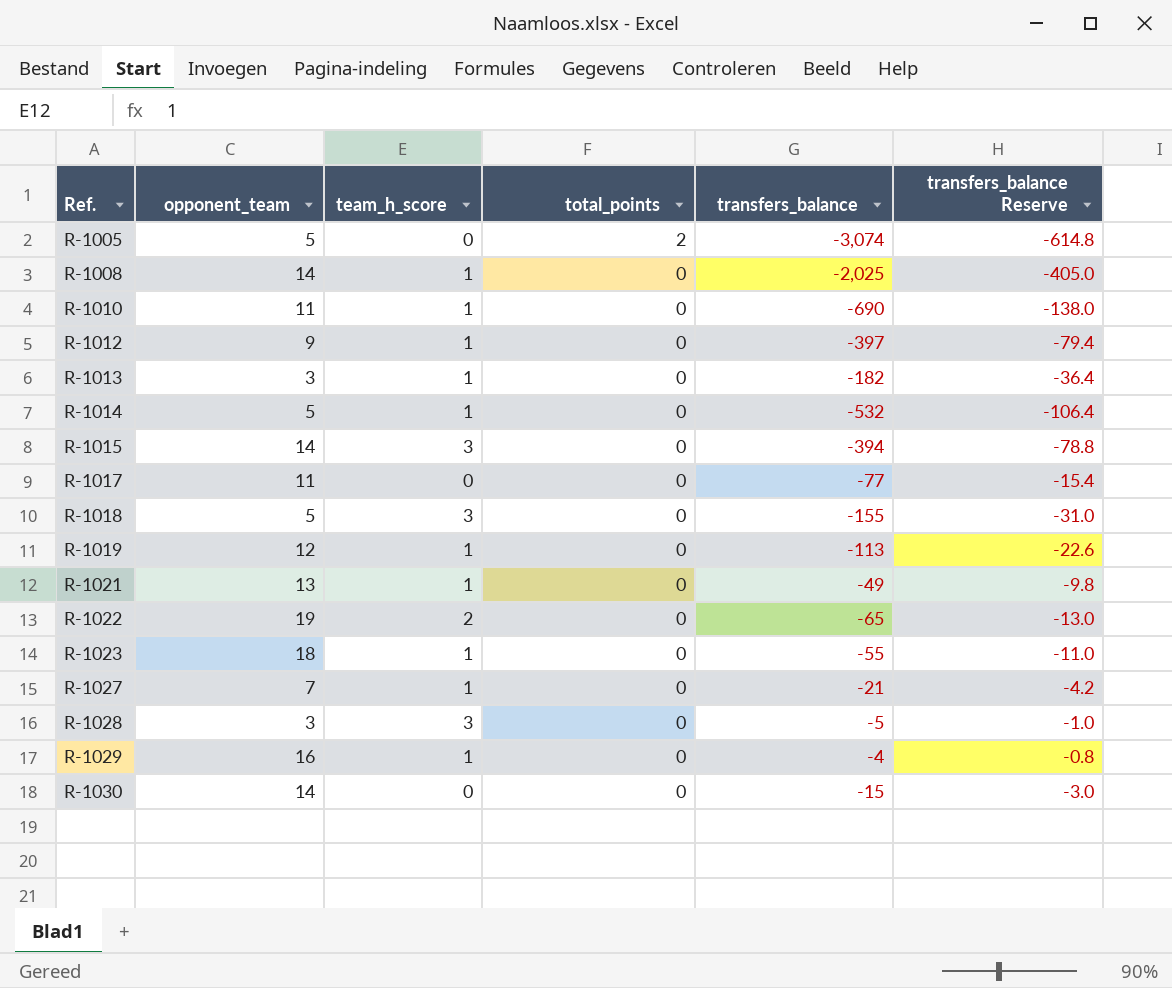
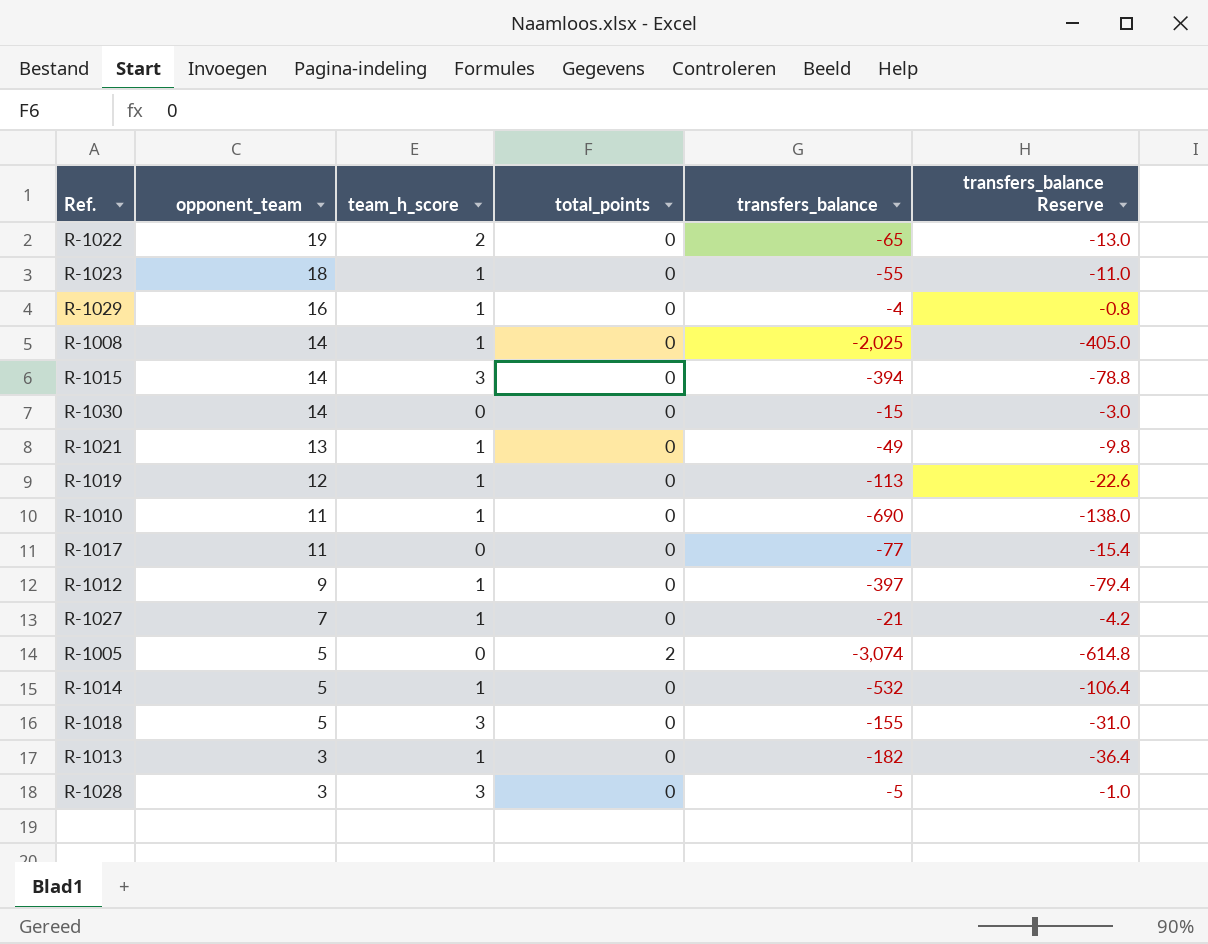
row order: Ref. ascending -> opponent_team descending

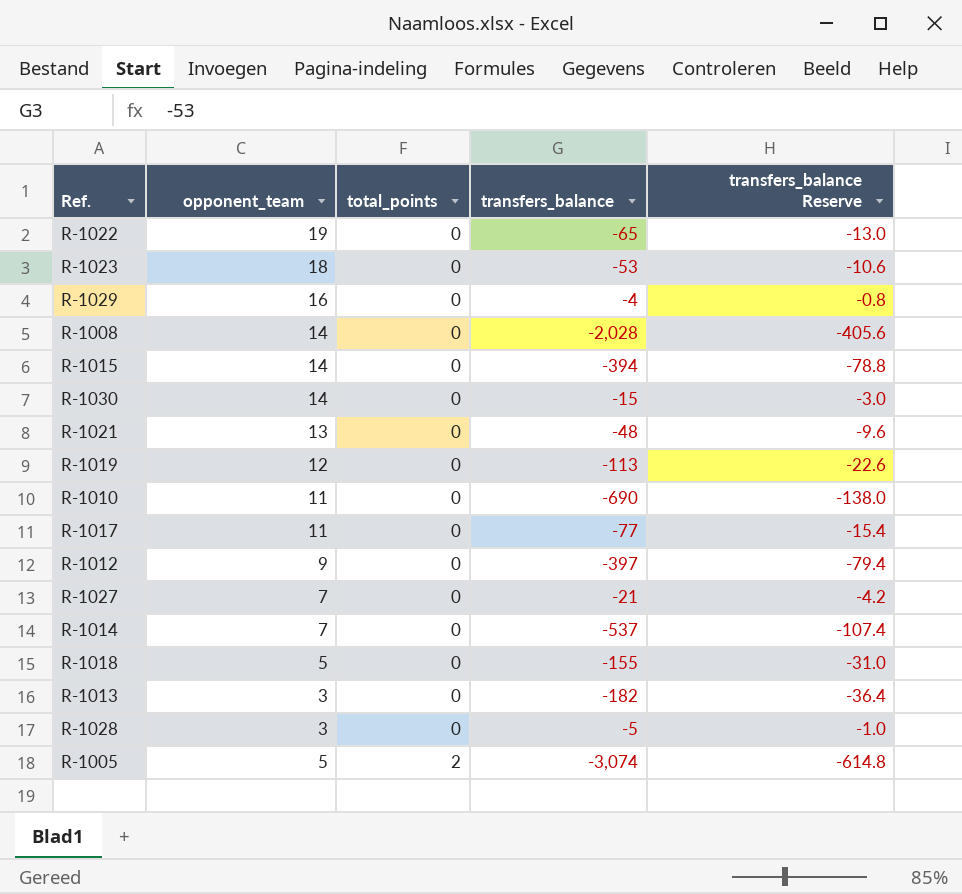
row order: opponent_team descending -> total_points ascending
column team_h_score | position: 3 -> none
R-1023 | transfers_balance: -55 -> -53
R-1023 | transfers_balance Reserve: -11.0 -> -10.6
R-1008 | transfers_balance: -2,025 -> -2,028
R-1008 | transfers_balance Reserve: -405.0 -> -405.6
R-1021 | transfers_balance: -49 -> -48
R-1021 | transfers_balance Reserve: -9.8 -> -9.6
R-1014 | opponent_team: 5 -> 7
R-1014 | transfers_balance: -532 -> -537
R-1014 | transfers_balance Reserve: -106.4 -> -107.4

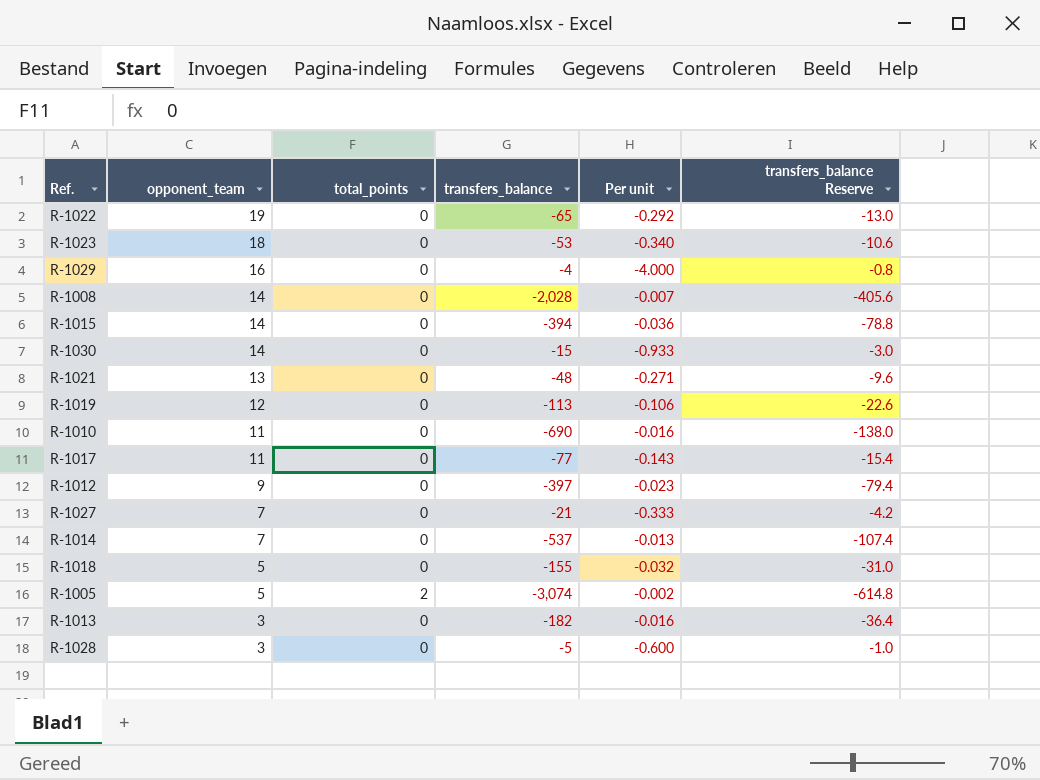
row order: total_points ascending -> opponent_team descending
column Per unit | formula: none -> [opponent_team] / [transfers_balance]

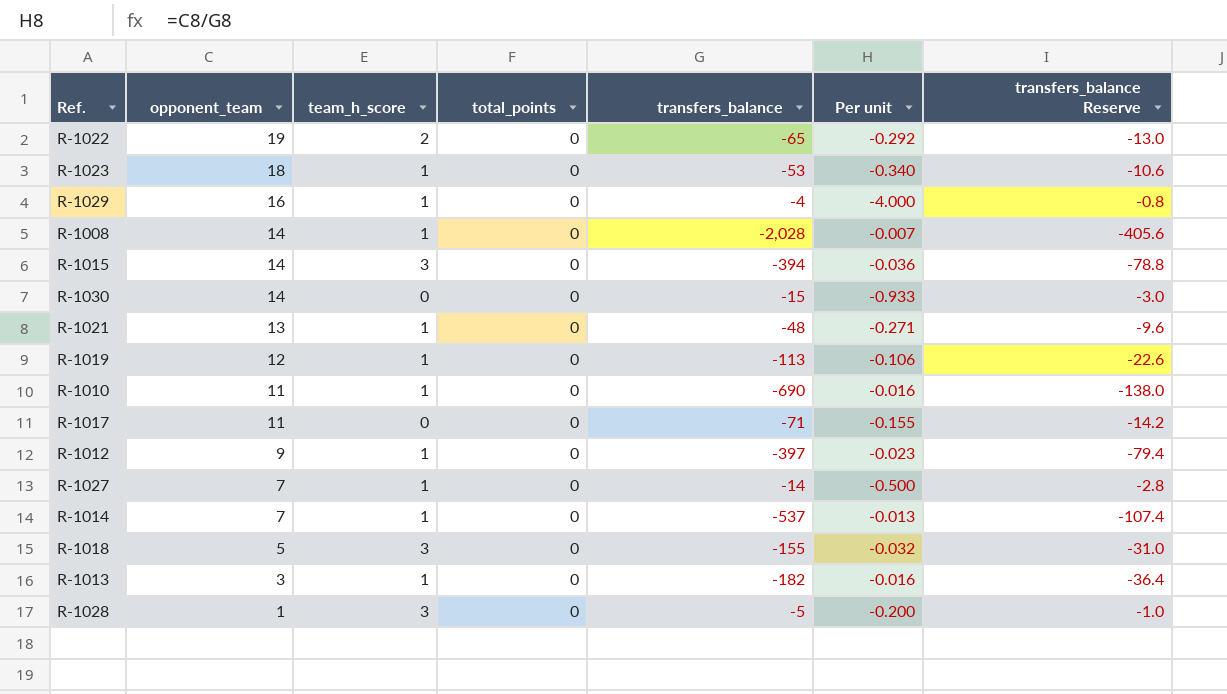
column team_h_score | position: none -> 3
row R-1005: 5 | 2 | -3,074 | -0.002 | -614.8 -> none
R-1017 | transfers_balance: -77 -> -71
R-1017 | Per unit: -0.143 -> -0.155
R-1017 | transfers_balance Reserve: -15.4 -> -14.2
R-1027 | transfers_balance: -21 -> -14
R-1027 | Per unit: -0.333 -> -0.500
R-1027 | transfers_balance Reserve: -4.2 -> -2.8
R-1028 | opponent_team: 3 -> 1
R-1028 | Per unit: -0.600 -> -0.200

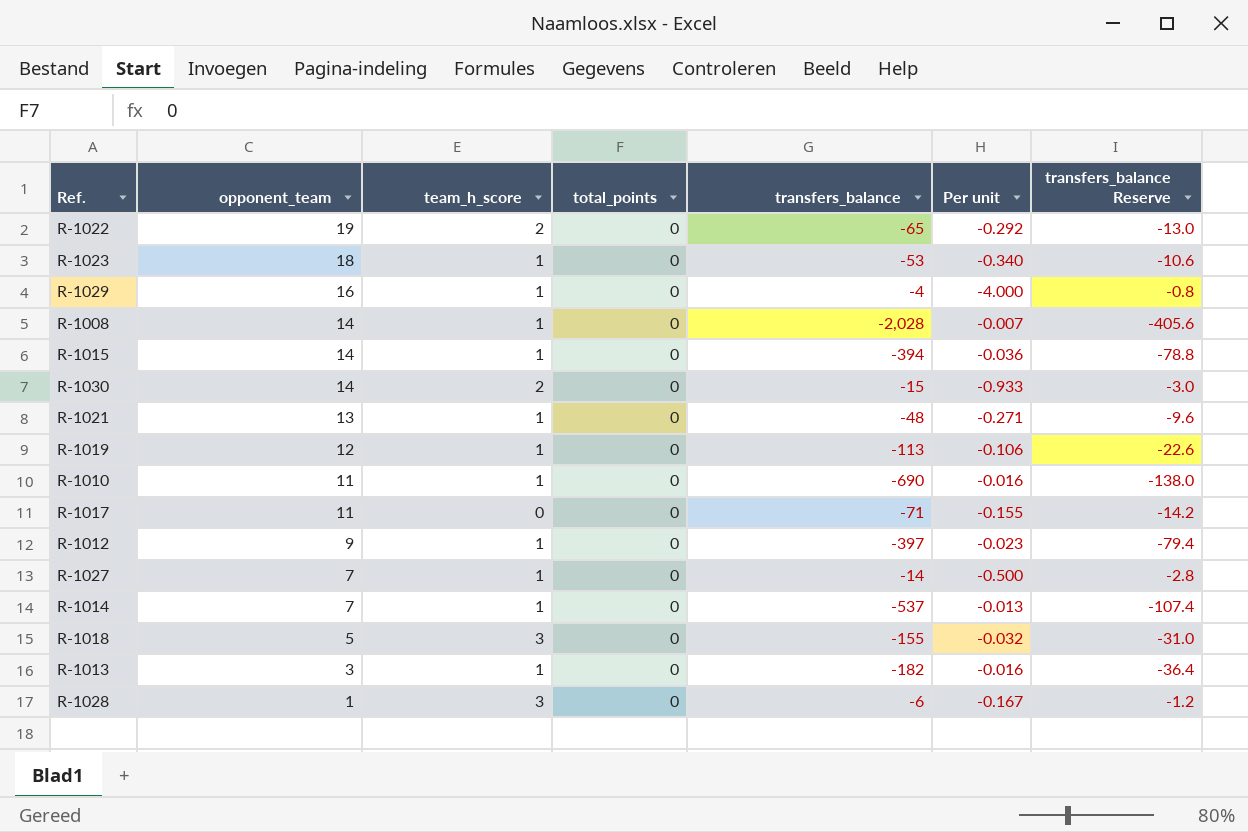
R-1015 | team_h_score: 3 -> 1
R-1030 | team_h_score: 0 -> 2
R-1028 | transfers_balance: -5 -> -6
R-1028 | Per unit: -0.200 -> -0.167
R-1028 | transfers_balance Reserve: -1.0 -> -1.2

